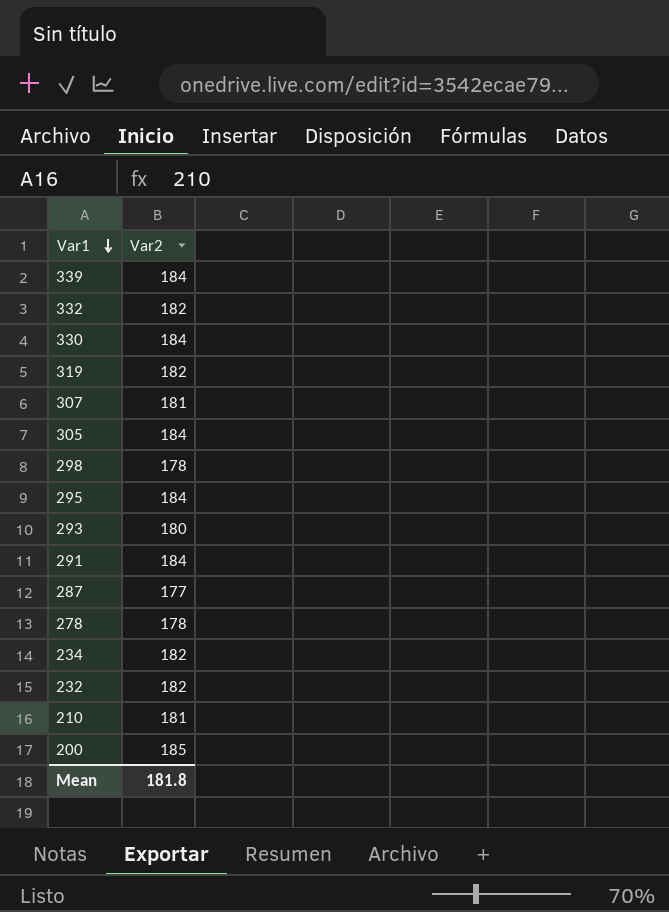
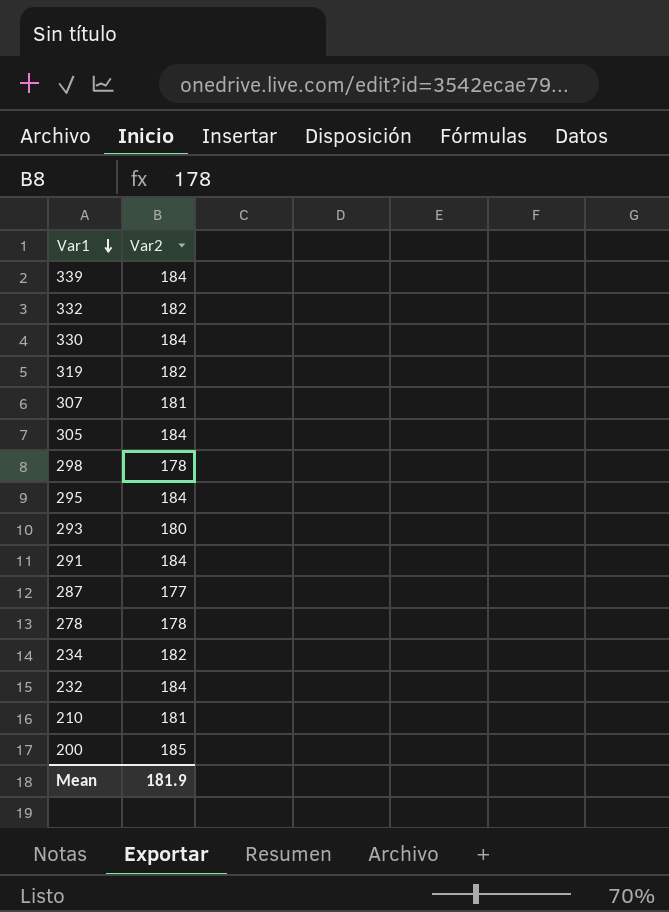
232 | Var2: 182 -> 184
Mean | Var2: 181.8 -> 181.9

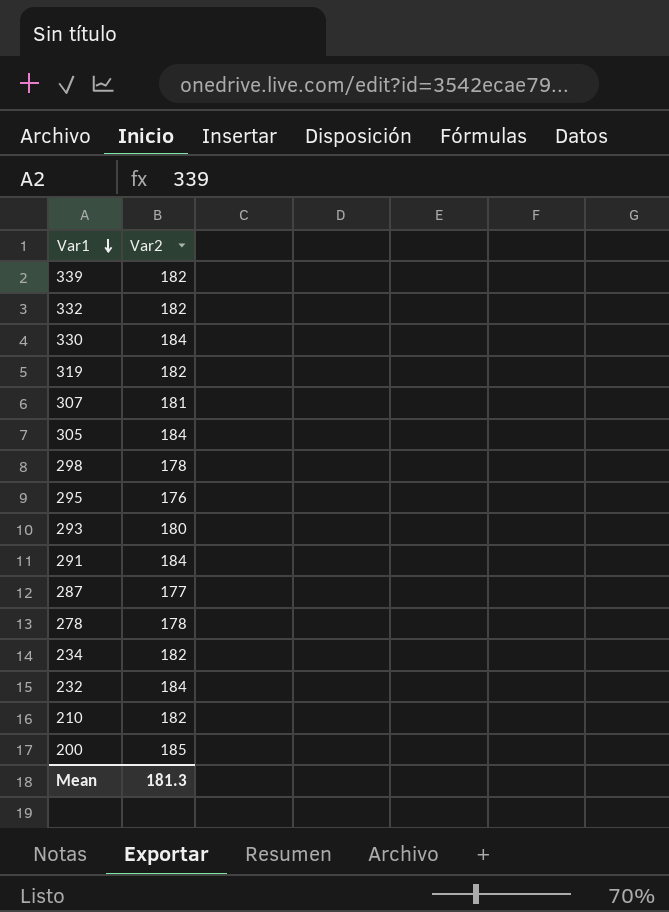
339 | Var2: 184 -> 182
295 | Var2: 184 -> 176
210 | Var2: 181 -> 182
Mean | Var2: 181.9 -> 181.3

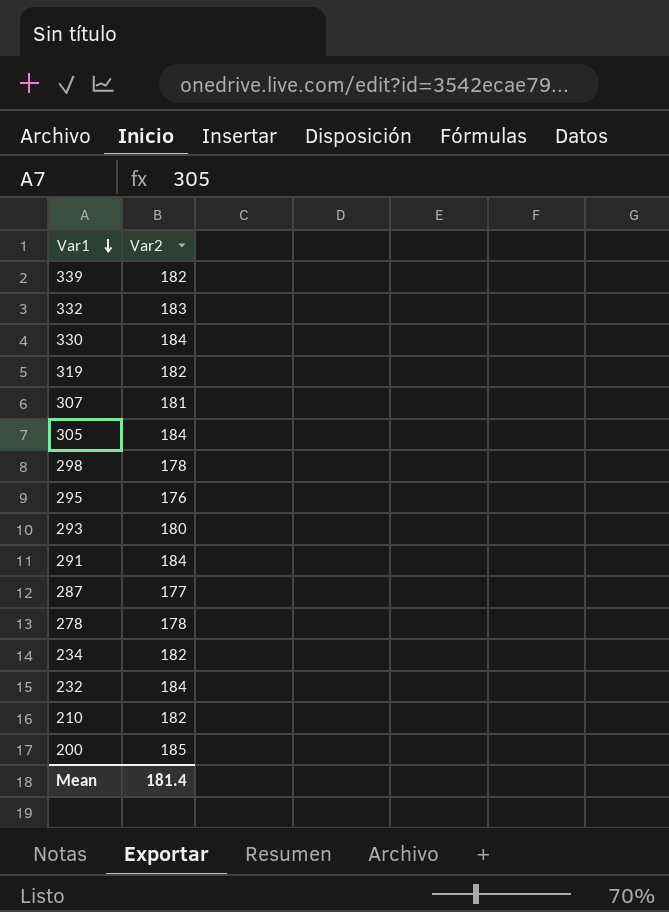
332 | Var2: 182 -> 183
Mean | Var2: 181.3 -> 181.4

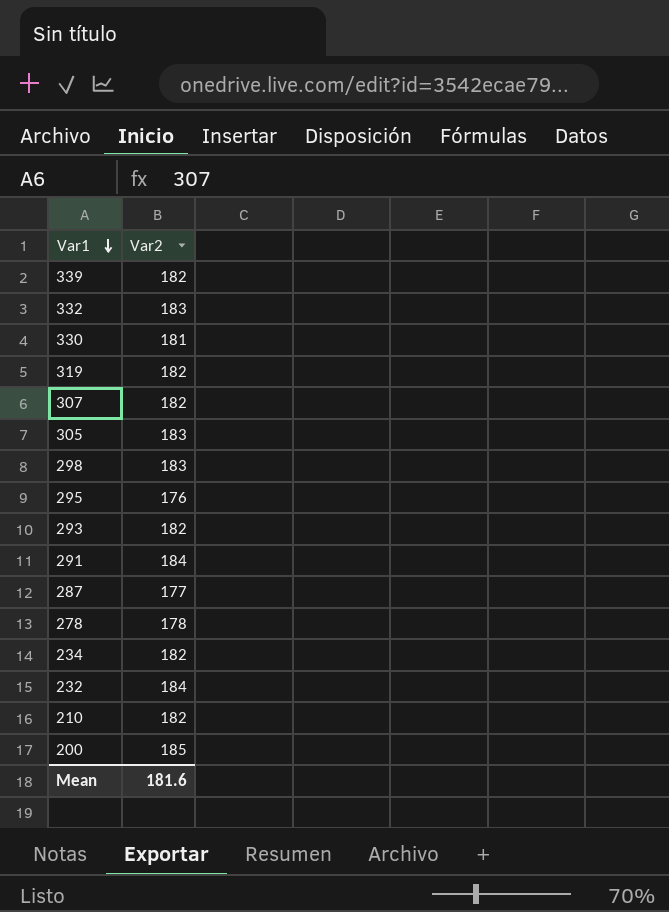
330 | Var2: 184 -> 181
307 | Var2: 181 -> 182
305 | Var2: 184 -> 183
298 | Var2: 178 -> 183
293 | Var2: 180 -> 182
Mean | Var2: 181.4 -> 181.6

